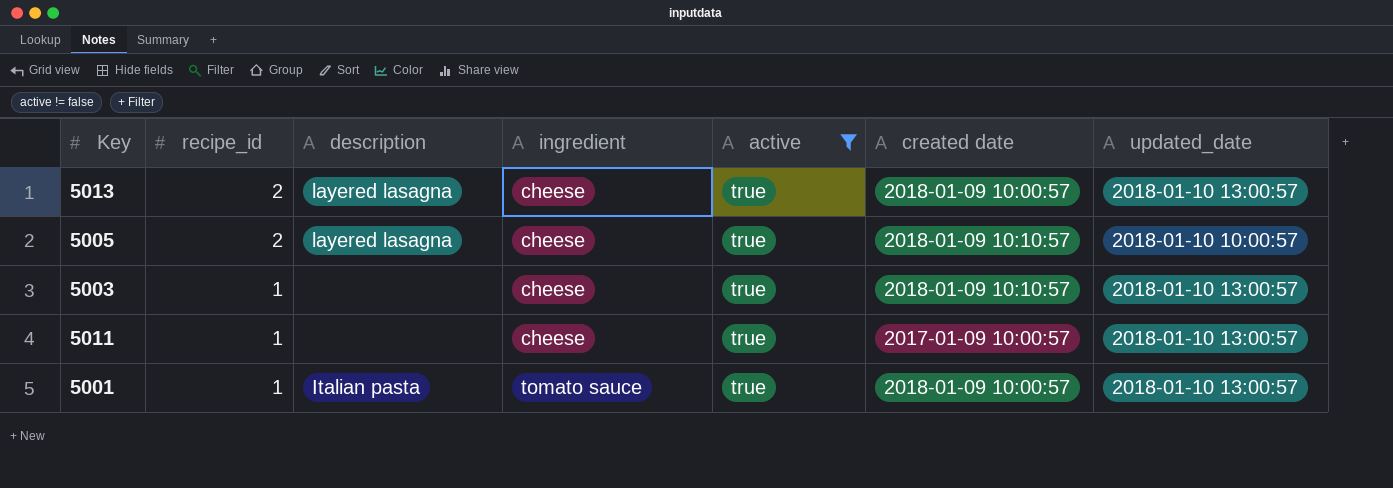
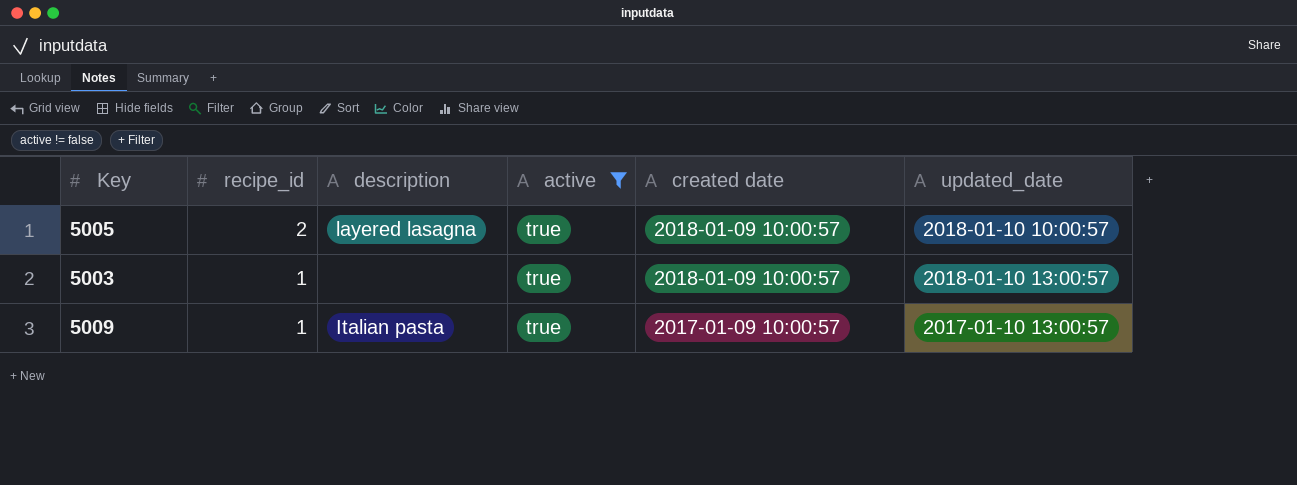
column ingredient | position: 4 -> none
row 5013: 2 | layered lasagna | cheese | true | 2018-01-09 10:00:57 | 2018-01-10 13:00:57 -> none
row 5011: 1 | none | cheese | true | 2017-01-09 10:00:57 | 2018-01-10 13:00:57 -> none
row 5001: 1 | Italian pasta | tomato sauce | true | 2018-01-09 10:00:57 | 2018-01-10 13:00:57 -> none
5005 | created date: 2018-01-09 10:10:57 -> 2018-01-09 10:00:57
5003 | created date: 2018-01-09 10:10:57 -> 2018-01-09 10:00:57
row 5009: none -> 1 | Italian pasta | true | 2017-01-09 10:00:57 | 2017-01-10 13:00:57

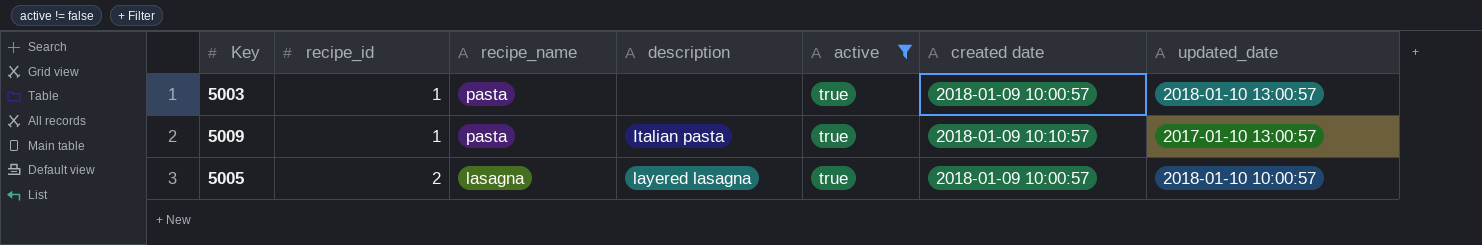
row order: recipe_id descending -> recipe_id ascending
column recipe_name | position: none -> 3
5009 | created date: 2017-01-09 10:00:57 -> 2018-01-09 10:10:57

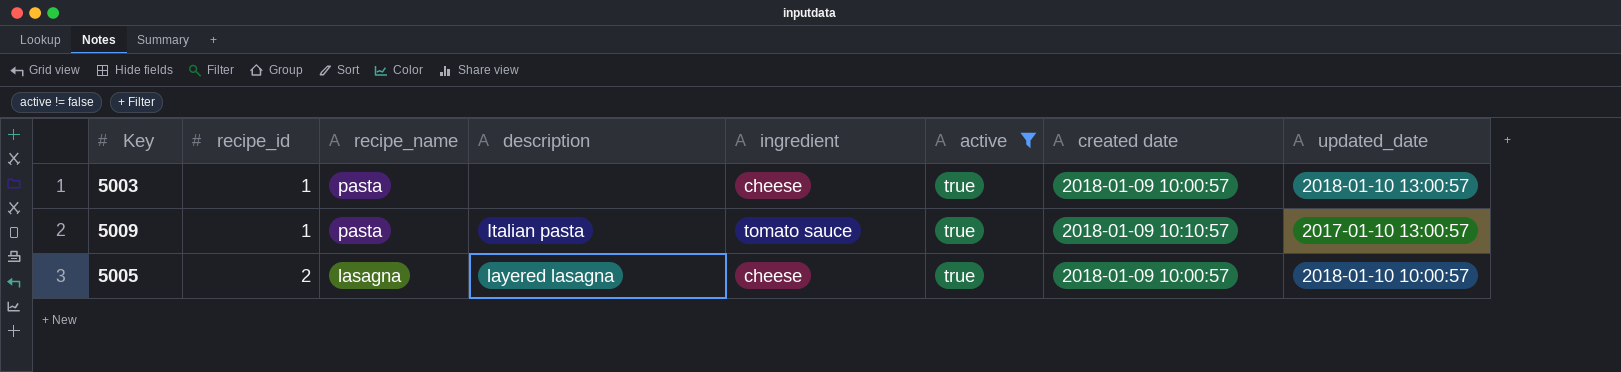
column ingredient | position: none -> 5

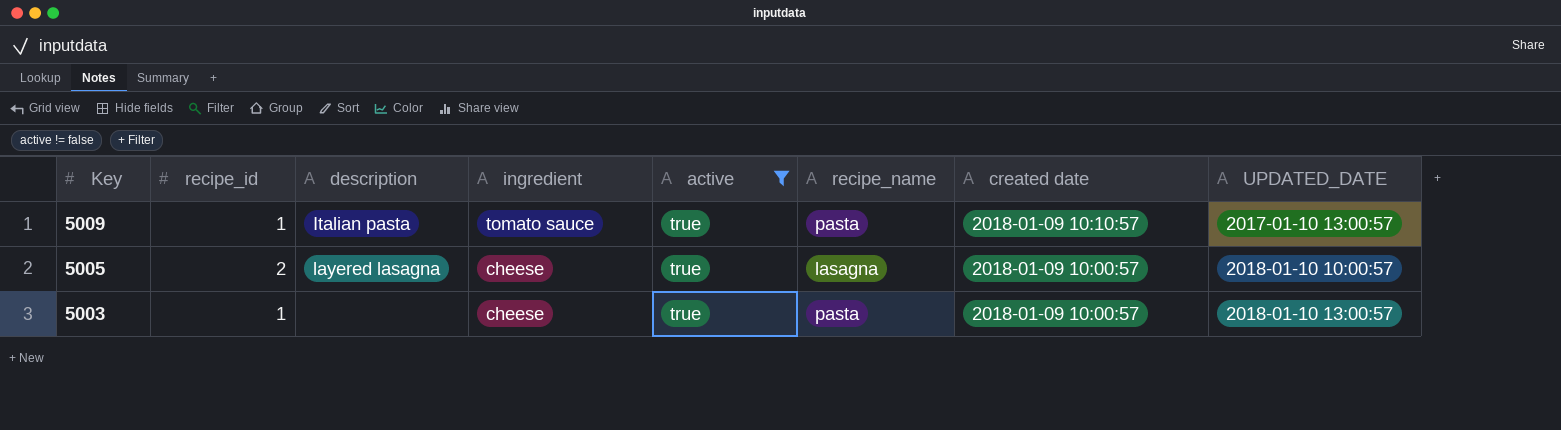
row order: recipe_id ascending -> Key descending
column recipe_name | position: 3 -> 6
column name: updated_date -> UPDATED_DATE

